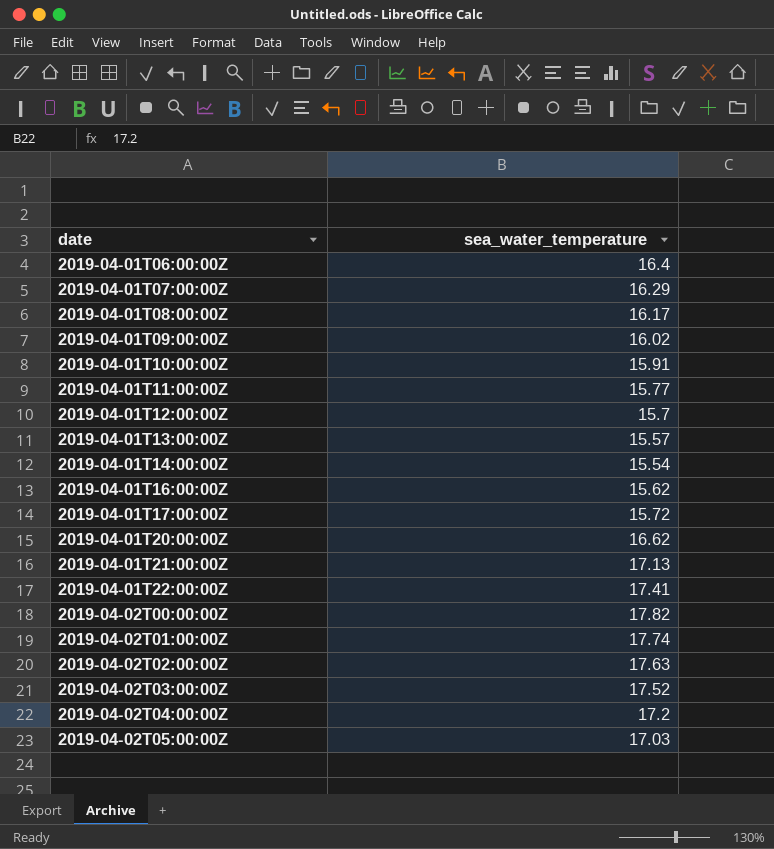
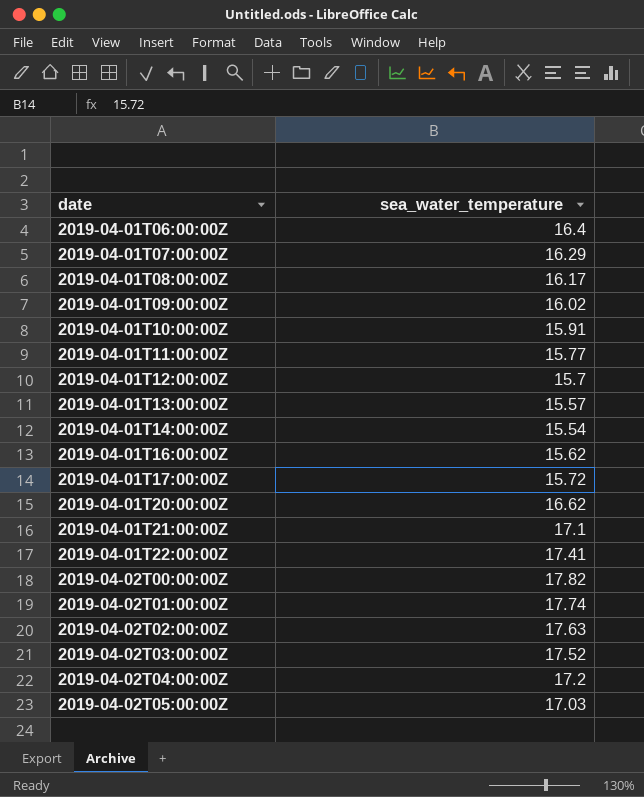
2019-04-01T21:00:00Z | sea_water_temperature: 17.13 -> 17.1

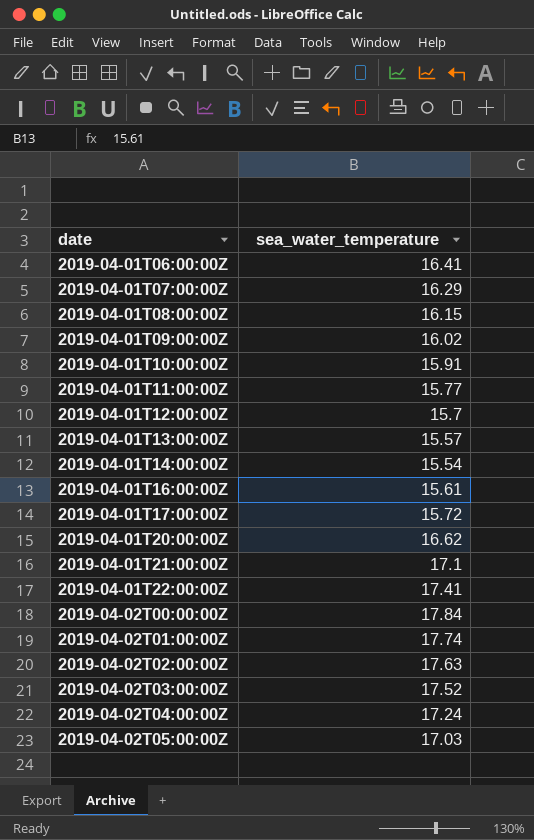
2019-04-01T06:00:00Z | sea_water_temperature: 16.4 -> 16.41
2019-04-01T08:00:00Z | sea_water_temperature: 16.17 -> 16.15
2019-04-01T16:00:00Z | sea_water_temperature: 15.62 -> 15.61
2019-04-02T00:00:00Z | sea_water_temperature: 17.82 -> 17.84
2019-04-02T04:00:00Z | sea_water_temperature: 17.2 -> 17.24

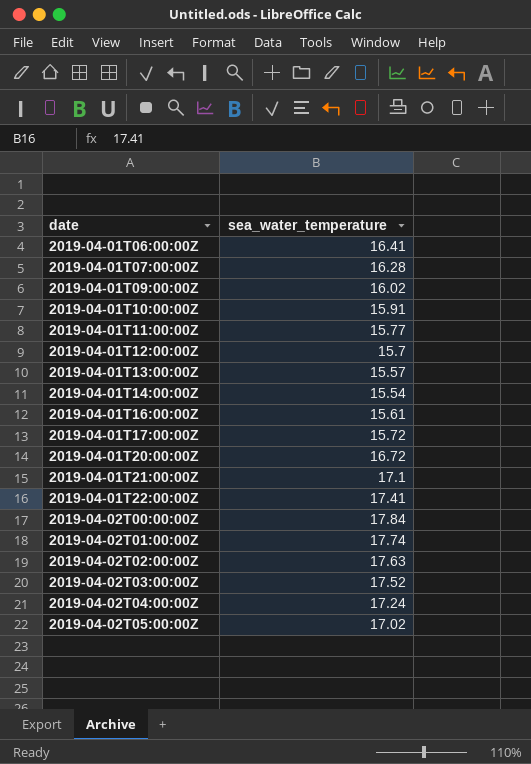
row 2019-04-01T08:00:00Z: 16.15 -> none
2019-04-01T07:00:00Z | sea_water_temperature: 16.29 -> 16.28
2019-04-01T20:00:00Z | sea_water_temperature: 16.62 -> 16.72
2019-04-02T05:00:00Z | sea_water_temperature: 17.03 -> 17.02

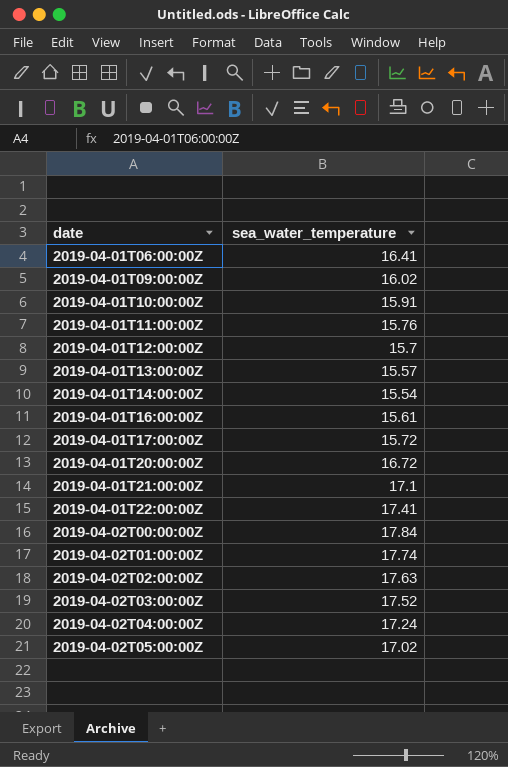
row 2019-04-01T07:00:00Z: 16.28 -> none
2019-04-01T11:00:00Z | sea_water_temperature: 15.77 -> 15.76

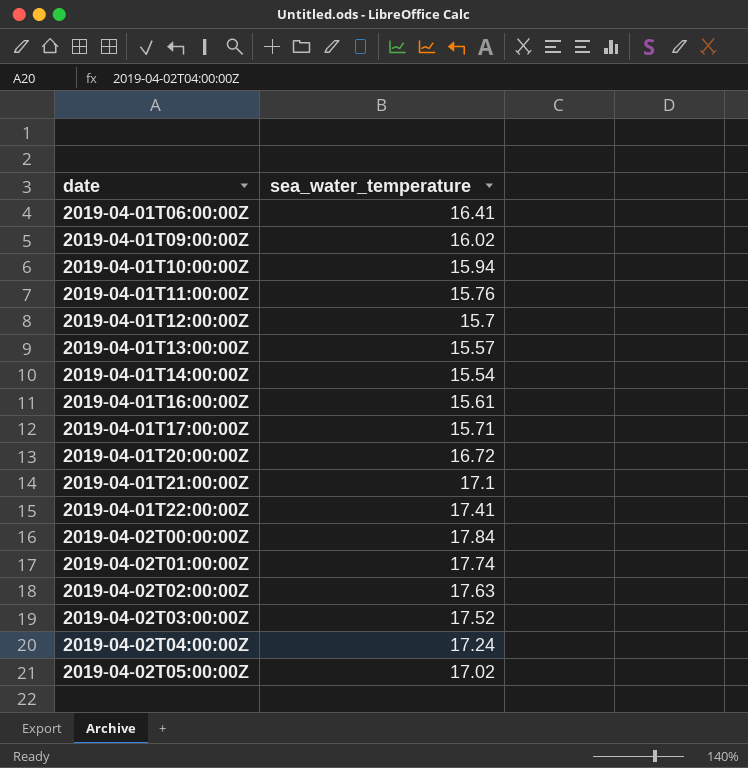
2019-04-01T10:00:00Z | sea_water_temperature: 15.91 -> 15.94
2019-04-01T17:00:00Z | sea_water_temperature: 15.72 -> 15.71

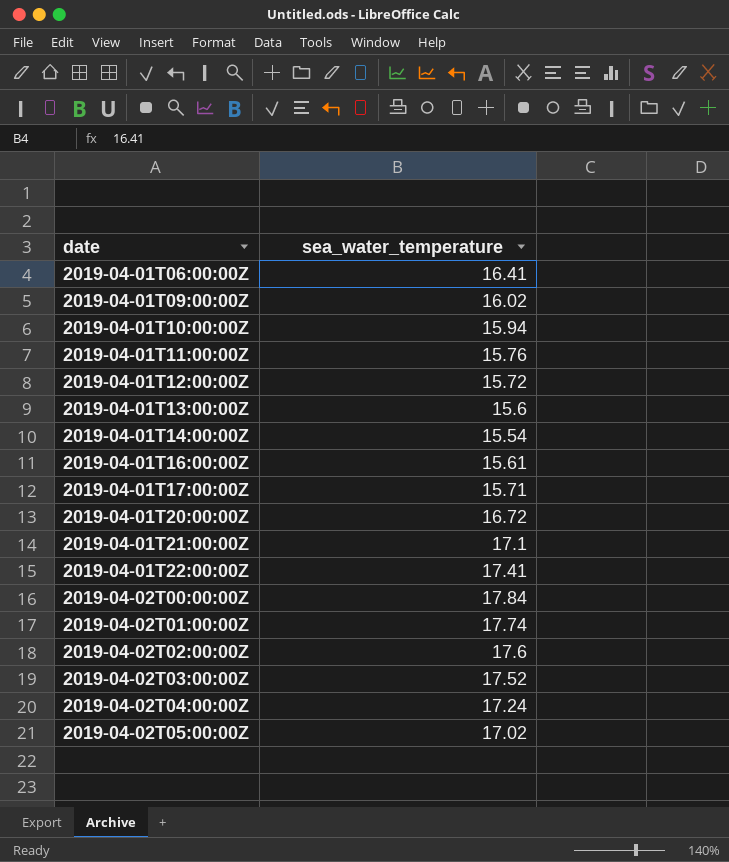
2019-04-01T12:00:00Z | sea_water_temperature: 15.7 -> 15.72
2019-04-01T13:00:00Z | sea_water_temperature: 15.57 -> 15.6
2019-04-02T02:00:00Z | sea_water_temperature: 17.63 -> 17.6

